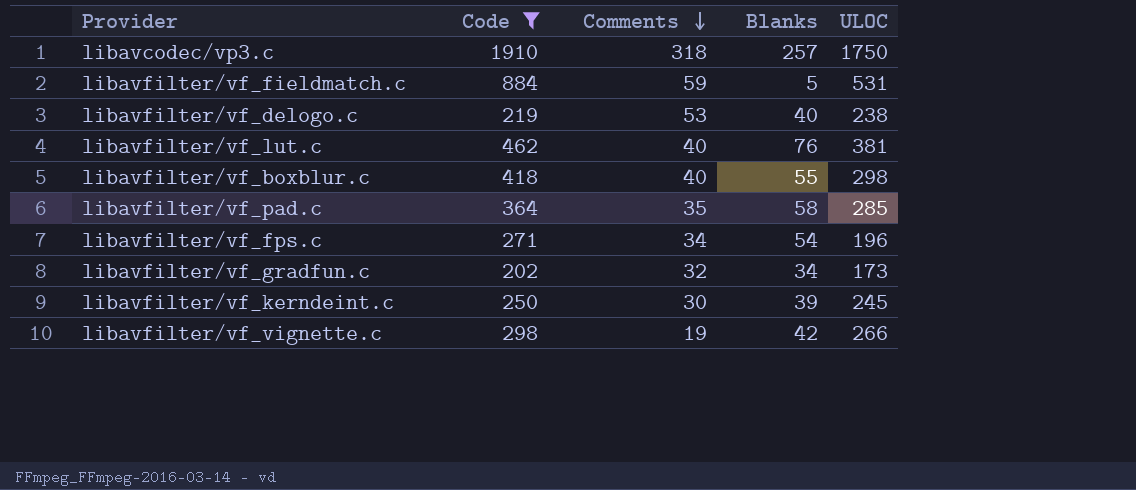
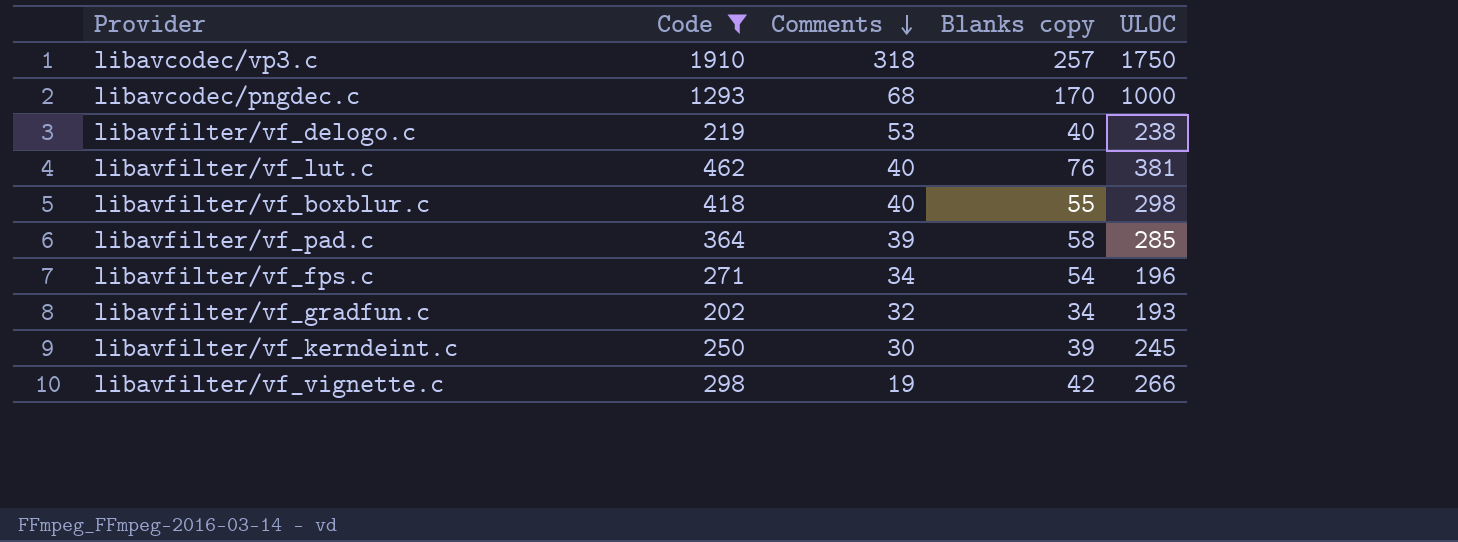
column name: Blanks -> Blanks copy
row libavfilter/vf_fieldmatch.c: 884 | 59 | 5 | 531 -> none
row libavcodec/pngdec.c: none -> 1293 | 68 | 170 | 1000
libavfilter/vf_pad.c | Comments: 35 -> 39
libavfilter/vf_gradfun.c | ULOC: 173 -> 193

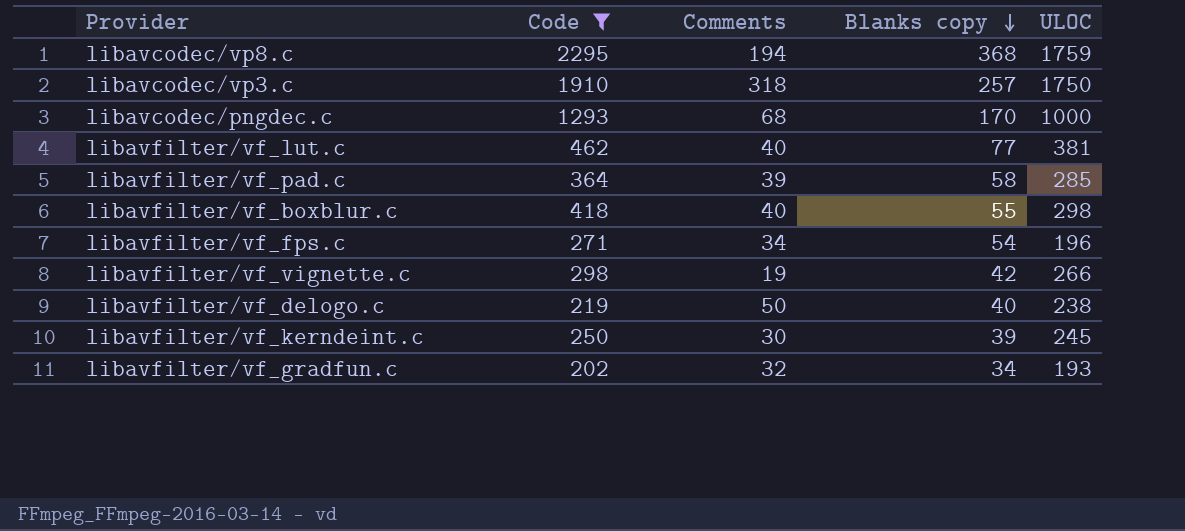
row order: Comments descending -> Blanks copy descending
row libavcodec/vp8.c: none -> 2295 | 194 | 368 | 1759
libavfilter/vf_lut.c | Blanks copy: 76 -> 77
libavfilter/vf_delogo.c | Comments: 53 -> 50

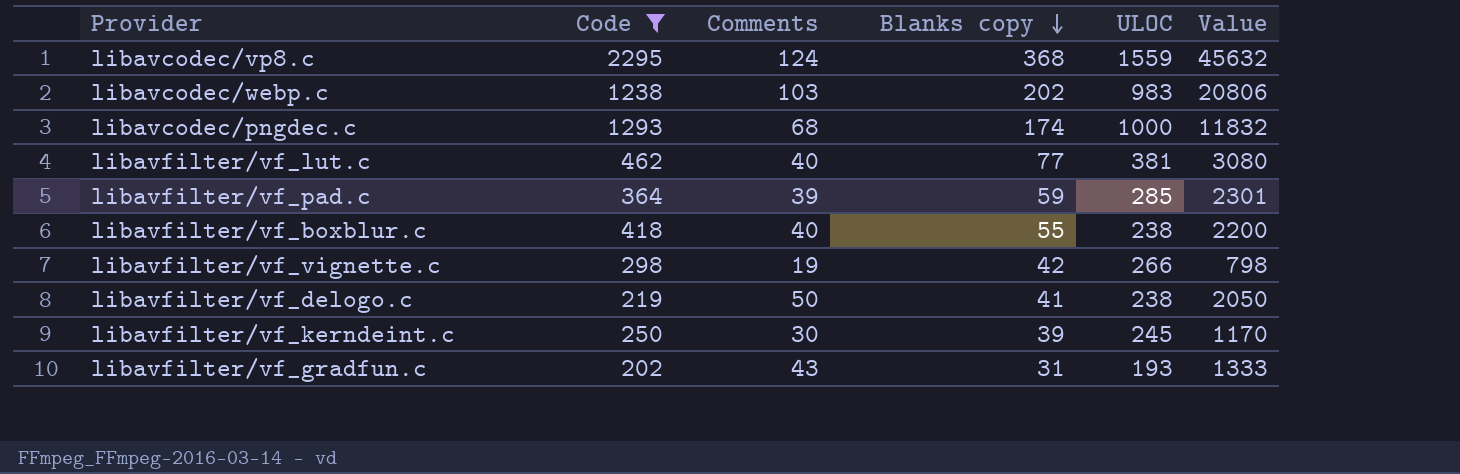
column Value | formula: none -> [Comments] * [Blanks copy]
row libavcodec/vp3.c: 1910 | 318 | 257 | 1750 -> none
row libavfilter/vf_fps.c: 271 | 34 | 54 | 196 -> none
libavcodec/vp8.c | Comments: 194 -> 124
libavcodec/vp8.c | ULOC: 1759 -> 1559
row libavcodec/webp.c: none -> 1238 | 103 | 202 | 983 | 20806
libavcodec/pngdec.c | Blanks copy: 170 -> 174
libavfilter/vf_pad.c | Blanks copy: 58 -> 59
libavfilter/vf_boxblur.c | ULOC: 298 -> 238
libavfilter/vf_delogo.c | Blanks copy: 40 -> 41
libavfilter/vf_gradfun.c | Comments: 32 -> 43
libavfilter/vf_gradfun.c | Blanks copy: 34 -> 31

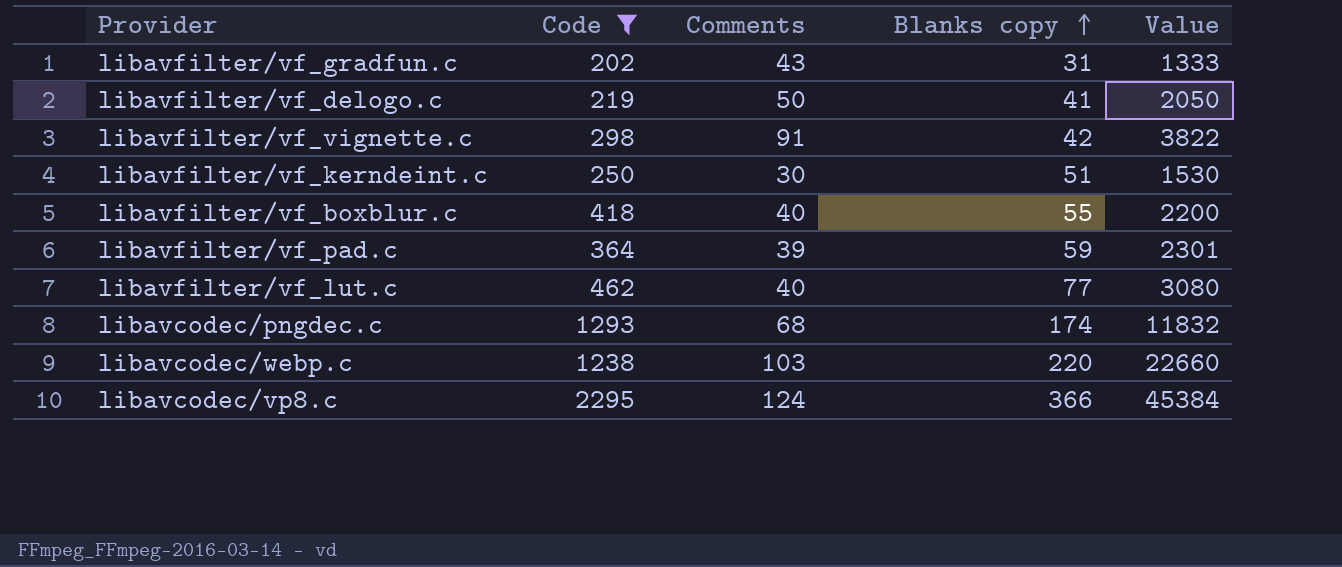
row order: Blanks copy descending -> Blanks copy ascending
column ULOC | position: 5 -> none
libavfilter/vf_vignette.c | Comments: 19 -> 91
libavfilter/vf_vignette.c | Value: 798 -> 3822
libavfilter/vf_kerndeint.c | Blanks copy: 39 -> 51
libavfilter/vf_kerndeint.c | Value: 1170 -> 1530
libavcodec/webp.c | Blanks copy: 202 -> 220
libavcodec/webp.c | Value: 20806 -> 22660
libavcodec/vp8.c | Blanks copy: 368 -> 366
libavcodec/vp8.c | Value: 45632 -> 45384

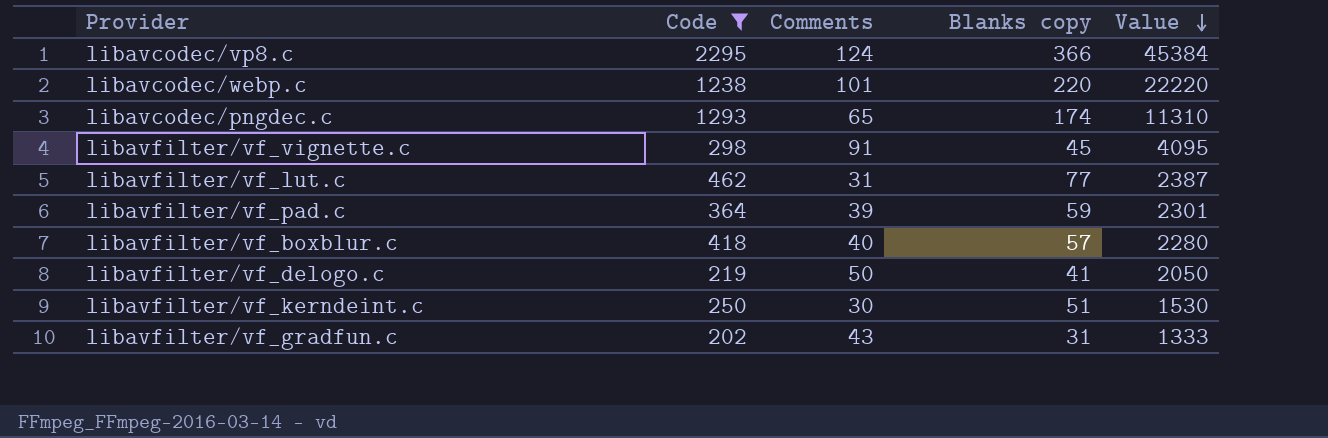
row order: Blanks copy ascending -> Value descending
libavcodec/webp.c | Comments: 103 -> 101
libavcodec/webp.c | Value: 22660 -> 22220
libavcodec/pngdec.c | Comments: 68 -> 65
libavcodec/pngdec.c | Value: 11832 -> 11310
libavfilter/vf_vignette.c | Blanks copy: 42 -> 45
libavfilter/vf_vignette.c | Value: 3822 -> 4095
libavfilter/vf_lut.c | Comments: 40 -> 31
libavfilter/vf_lut.c | Value: 3080 -> 2387
libavfilter/vf_boxblur.c | Blanks copy: 55 -> 57
libavfilter/vf_boxblur.c | Value: 2200 -> 2280

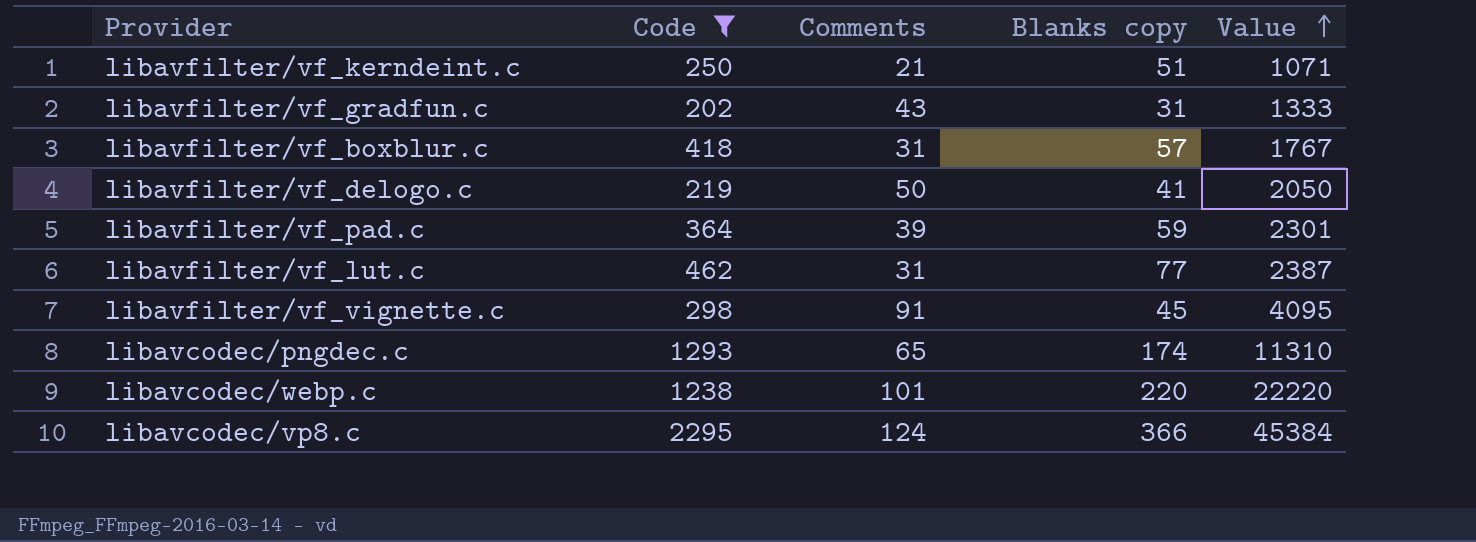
row order: Value descending -> Value ascending
libavfilter/vf_kerndeint.c | Comments: 30 -> 21
libavfilter/vf_kerndeint.c | Value: 1530 -> 1071
libavfilter/vf_boxblur.c | Comments: 40 -> 31
libavfilter/vf_boxblur.c | Value: 2280 -> 1767

